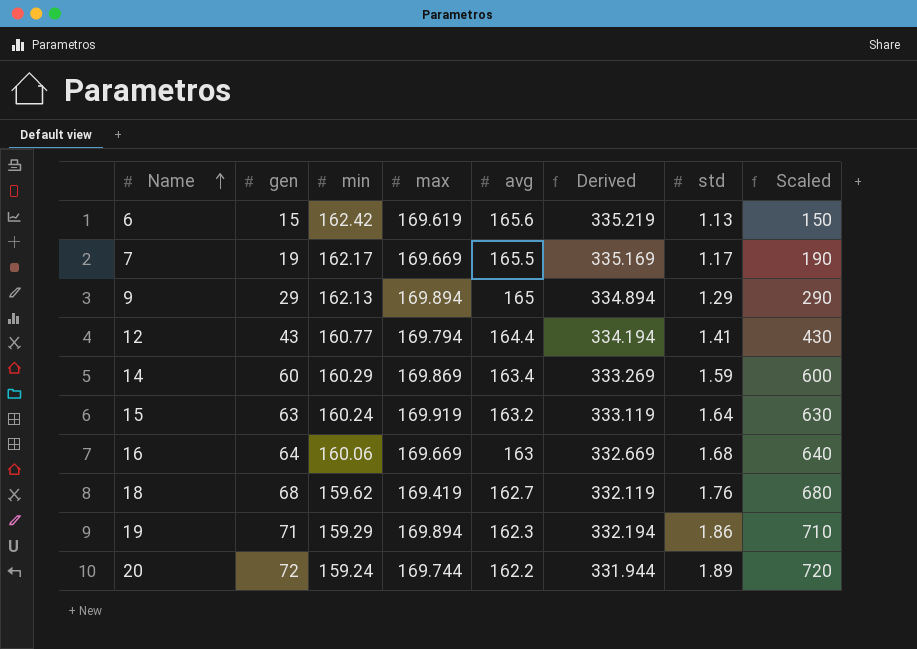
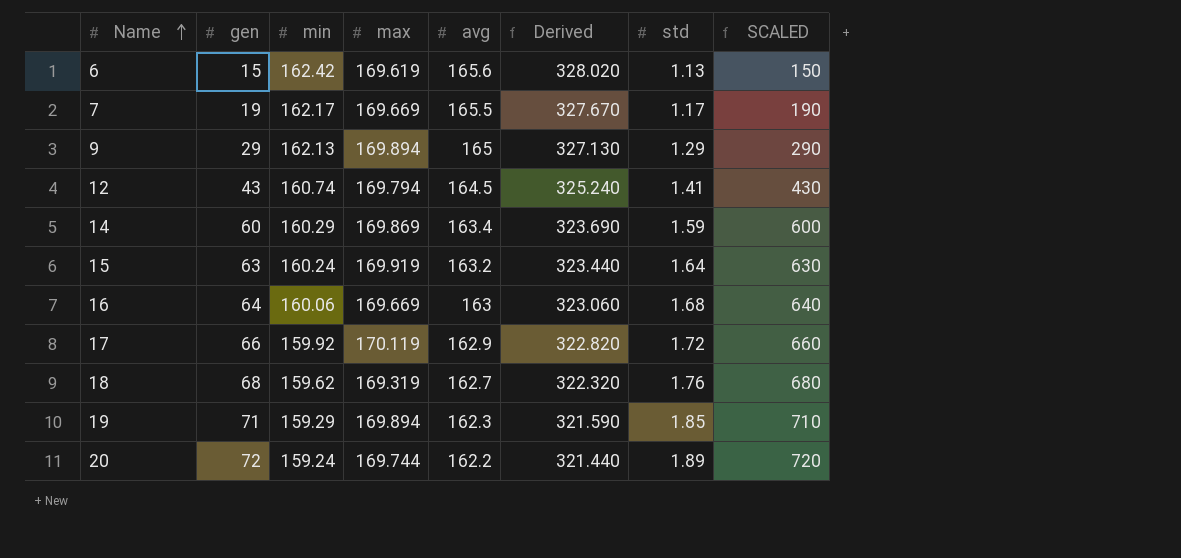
column Derived | formula: [max] + [avg] -> [min] + [avg]
column name: Scaled -> SCALED
12 | min: 160.77 -> 160.74
12 | avg: 164.4 -> 164.5
row 17: none -> 66 | 159.92 | 170.119 | 162.9 | 322.820 | 1.72 | 660
18 | max: 169.419 -> 169.319
19 | std: 1.86 -> 1.85

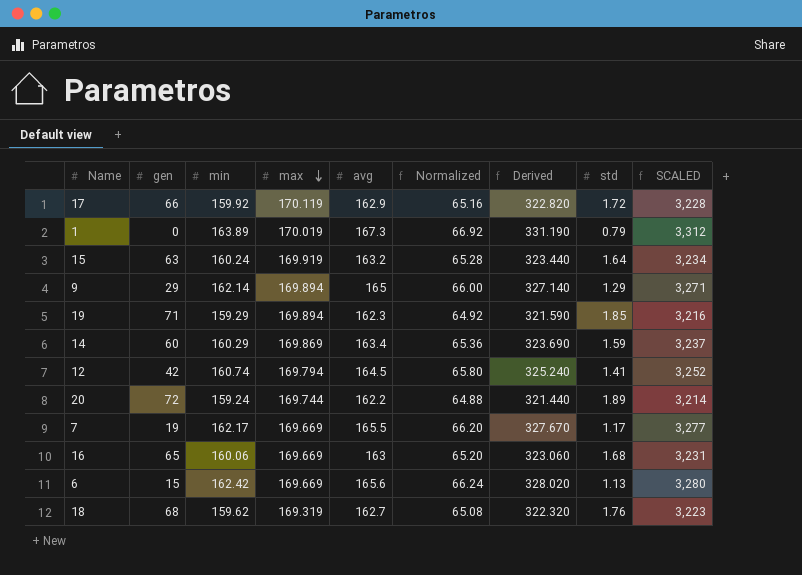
row order: Name ascending -> max descending
column Normalized | formula: none -> [avg] * 0.4
column SCALED | formula: [gen] * 10 -> [Derived] * 10
row 1: none -> 0 | 163.89 | 170.019 | 167.3 | 66.92 | 331.190 | 0.79 | 3,312
9 | min: 162.13 -> 162.14
9 | Derived: 327.130 -> 327.140
12 | gen: 43 -> 42
16 | gen: 64 -> 65
6 | max: 169.619 -> 169.669

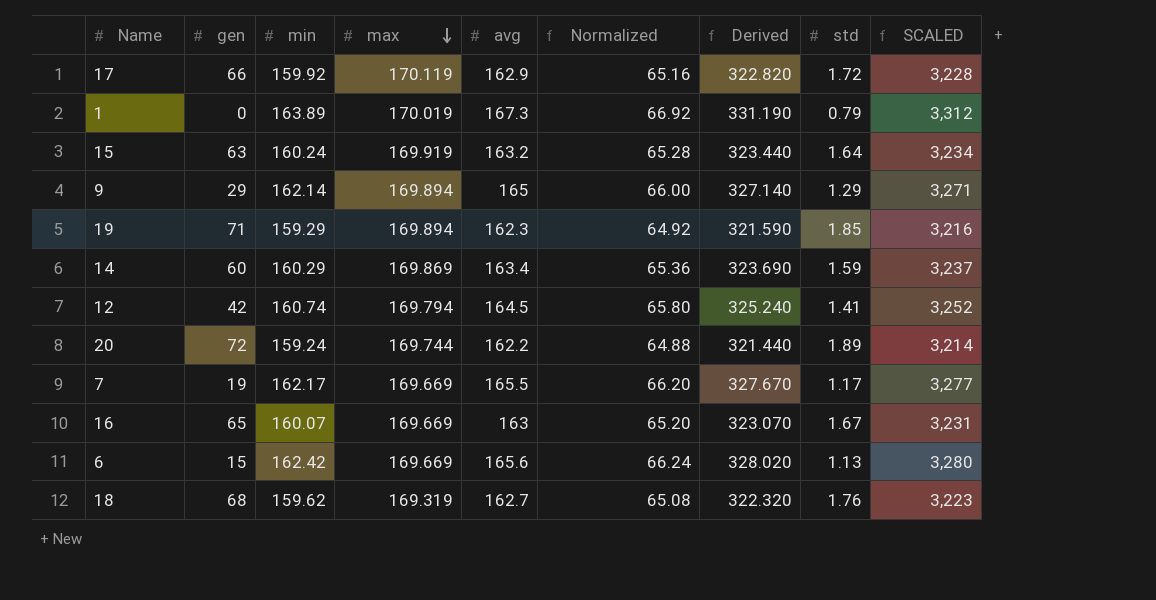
16 | min: 160.06 -> 160.07
16 | Derived: 323.060 -> 323.070
16 | std: 1.68 -> 1.67

